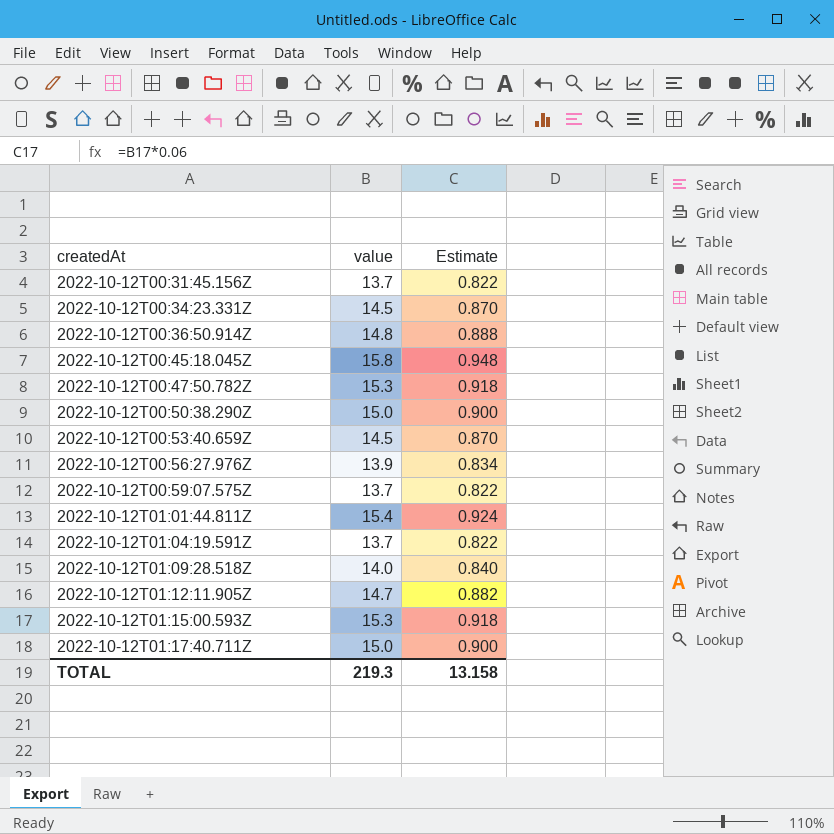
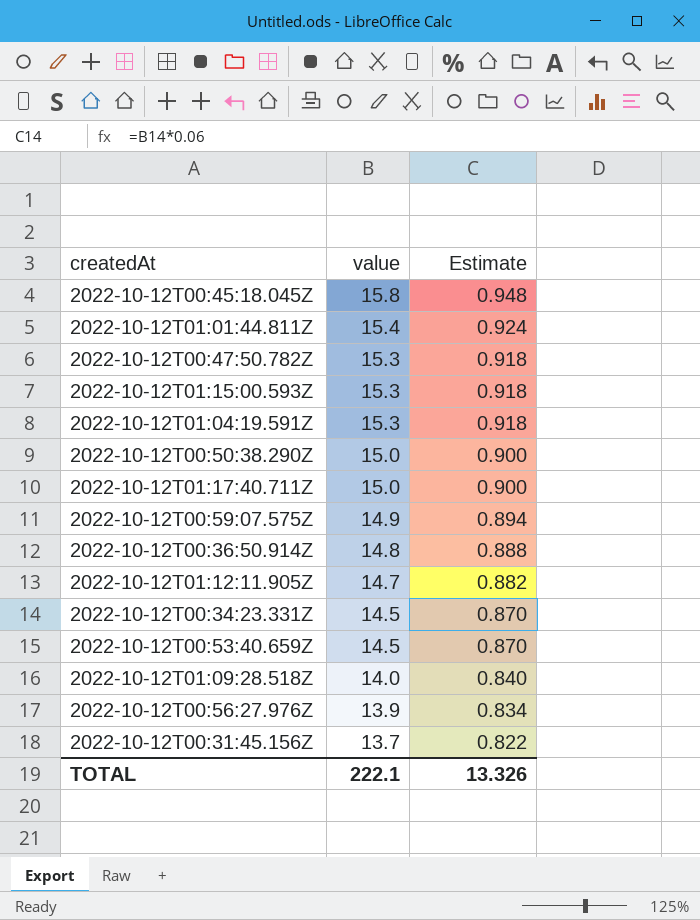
row order: createdAt ascending -> value descending
2022-10-12T01:04:19.591Z | value: 13.7 -> 15.3
2022-10-12T01:04:19.591Z | Estimate: 0.822 -> 0.918
2022-10-12T00:59:07.575Z | value: 13.7 -> 14.9
2022-10-12T00:59:07.575Z | Estimate: 0.822 -> 0.894
TOTAL | value: 219.3 -> 222.1
TOTAL | Estimate: 13.158 -> 13.326

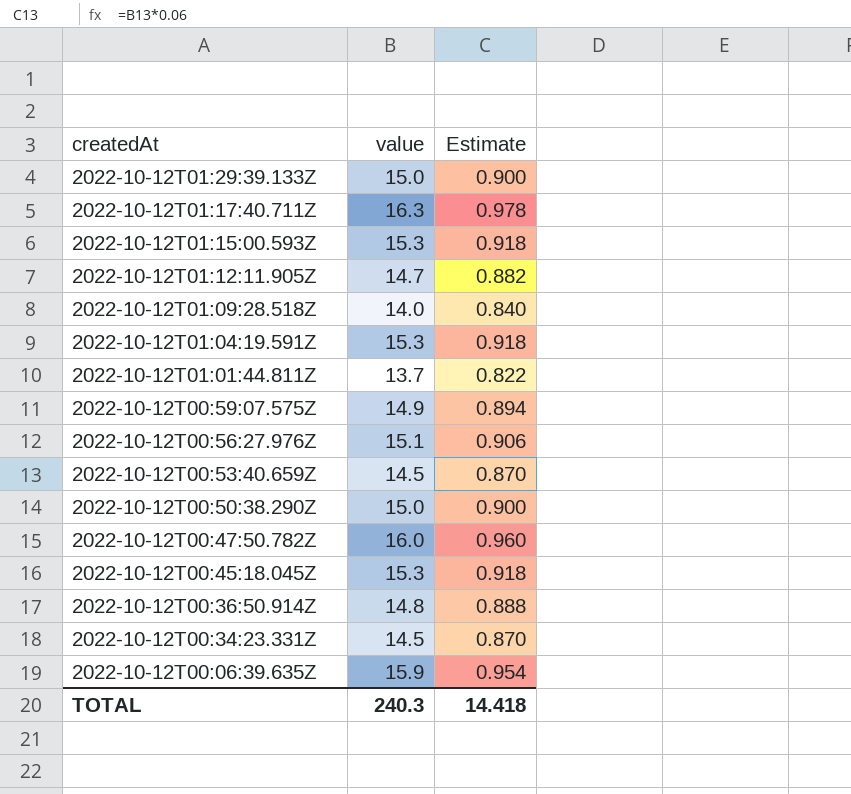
row order: value descending -> createdAt descending
row 2022-10-12T00:31:45.156Z: 13.7 | 0.822 -> none
row 2022-10-12T01:29:39.133Z: none -> 15.0 | 0.900
2022-10-12T01:17:40.711Z | value: 15.0 -> 16.3
2022-10-12T01:17:40.711Z | Estimate: 0.900 -> 0.978
2022-10-12T01:01:44.811Z | value: 15.4 -> 13.7
2022-10-12T01:01:44.811Z | Estimate: 0.924 -> 0.822
2022-10-12T00:56:27.976Z | value: 13.9 -> 15.1
2022-10-12T00:56:27.976Z | Estimate: 0.834 -> 0.906
2022-10-12T00:47:50.782Z | value: 15.3 -> 16.0
2022-10-12T00:47:50.782Z | Estimate: 0.918 -> 0.960
2022-10-12T00:45:18.045Z | value: 15.8 -> 15.3
2022-10-12T00:45:18.045Z | Estimate: 0.948 -> 0.918
row 2022-10-12T00:06:39.635Z: none -> 15.9 | 0.954
TOTAL | value: 222.1 -> 240.3
TOTAL | Estimate: 13.326 -> 14.418

